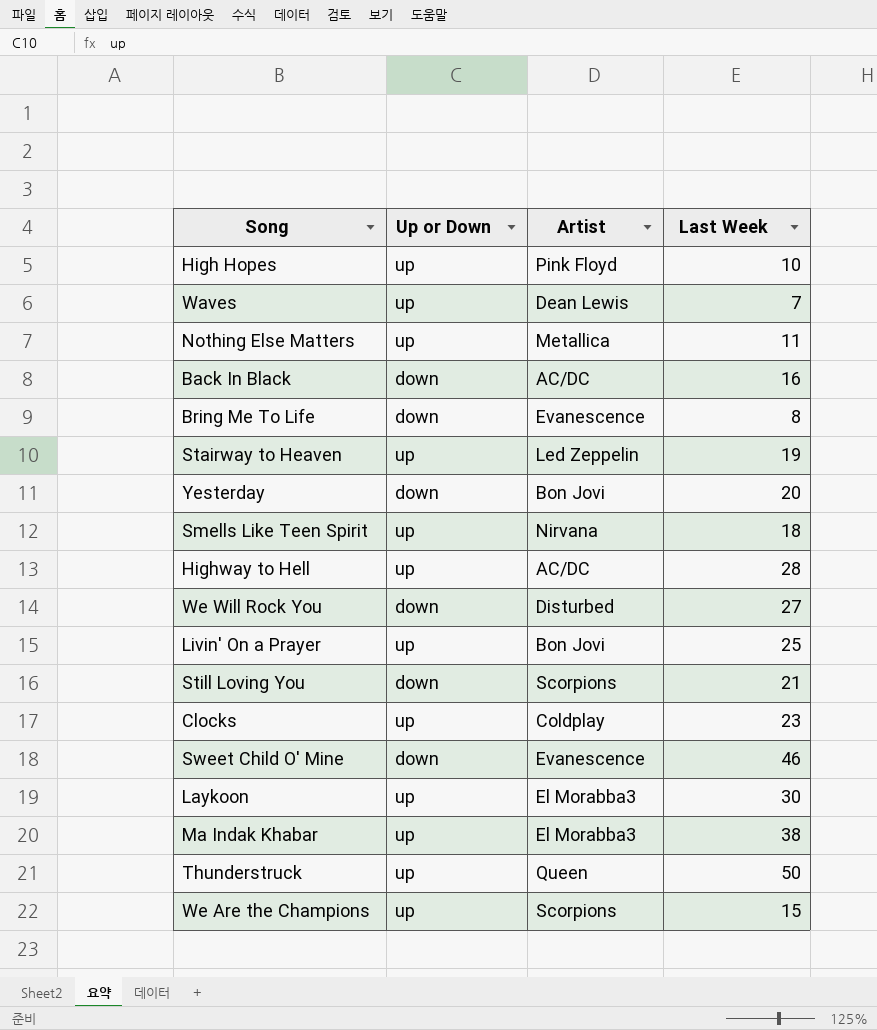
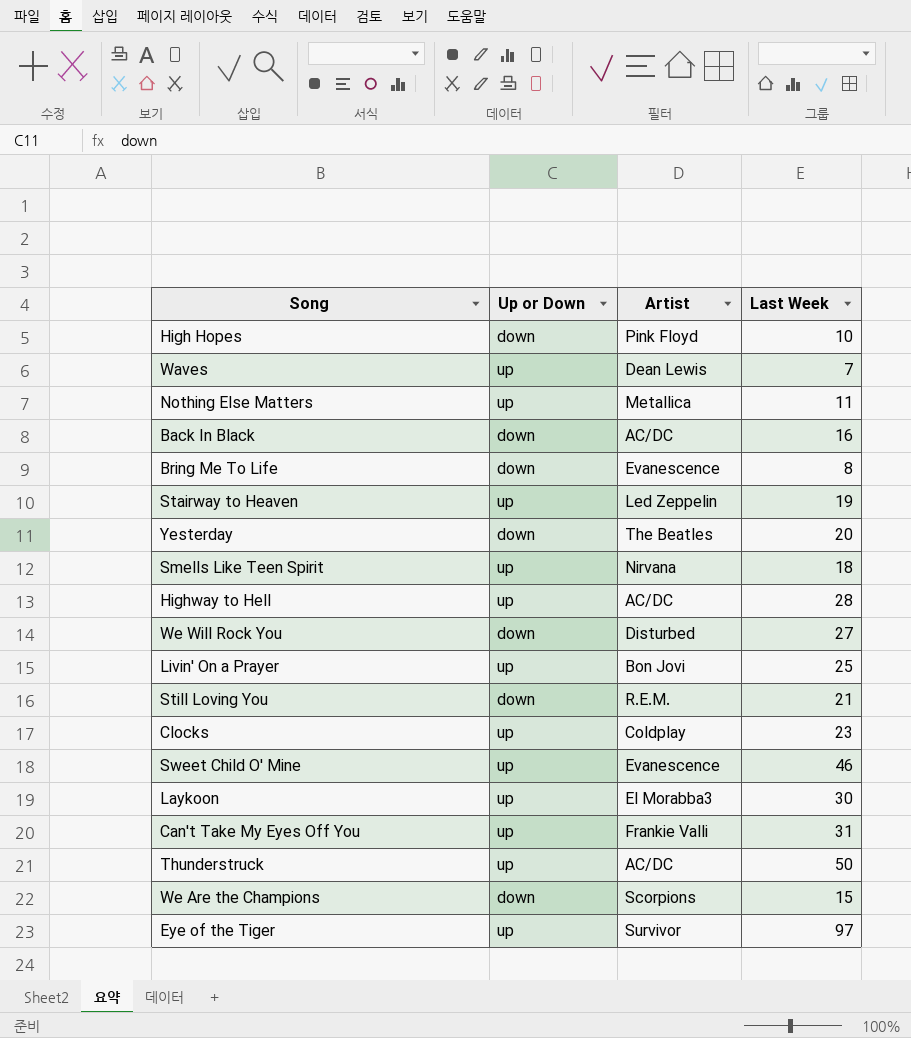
row Ma Indak Khabar: up | El Morabba3 | 38 -> none
High Hopes | Up or Down: up -> down
Yesterday | Artist: Bon Jovi -> The Beatles
Still Loving You | Artist: Scorpions -> R.E.M.
Sweet Child O' Mine | Up or Down: down -> up
row Can't Take My Eyes Off You: none -> up | Frankie Valli | 31
Thunderstruck | Artist: Queen -> AC/DC
We Are the Champions | Up or Down: up -> down
row Eye of the Tiger: none -> up | Survivor | 97

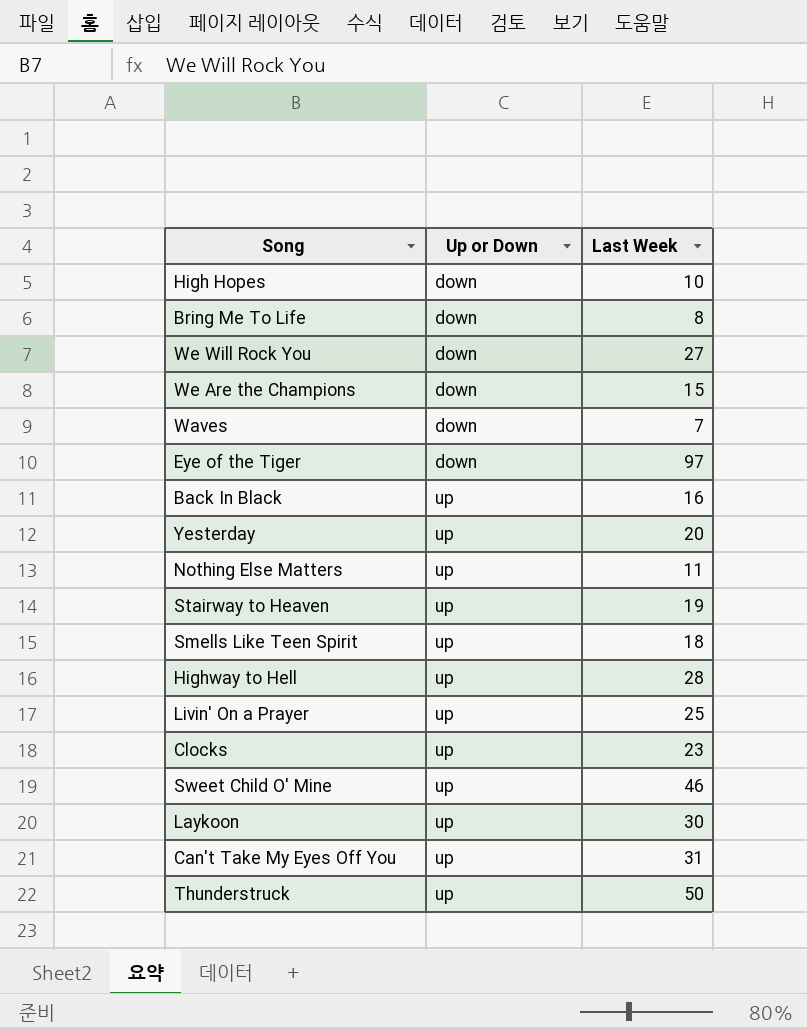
row order: none -> Up or Down ascending
column Artist | position: 3 -> none
row Still Loving You: down | R.E.M. | 21 -> none
Waves | Up or Down: up -> down
Eye of the Tiger | Up or Down: up -> down
Back In Black | Up or Down: down -> up
Yesterday | Up or Down: down -> up

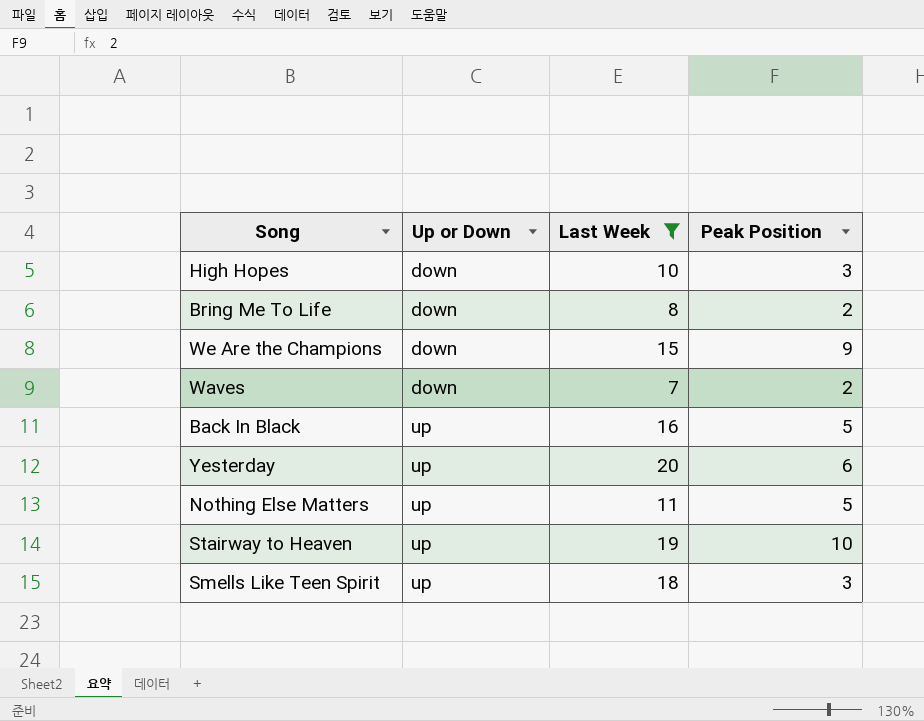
filter: none -> Last Week <= 20
column Peak Position | position: none -> 4

